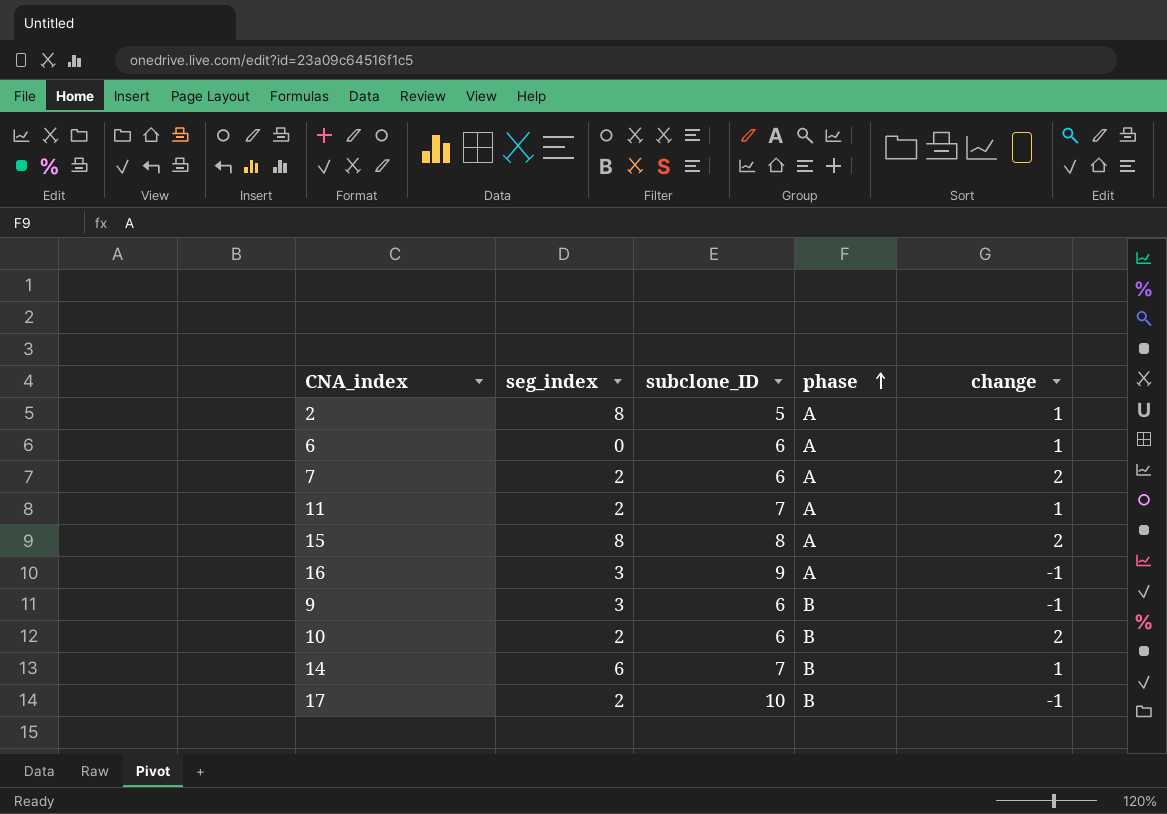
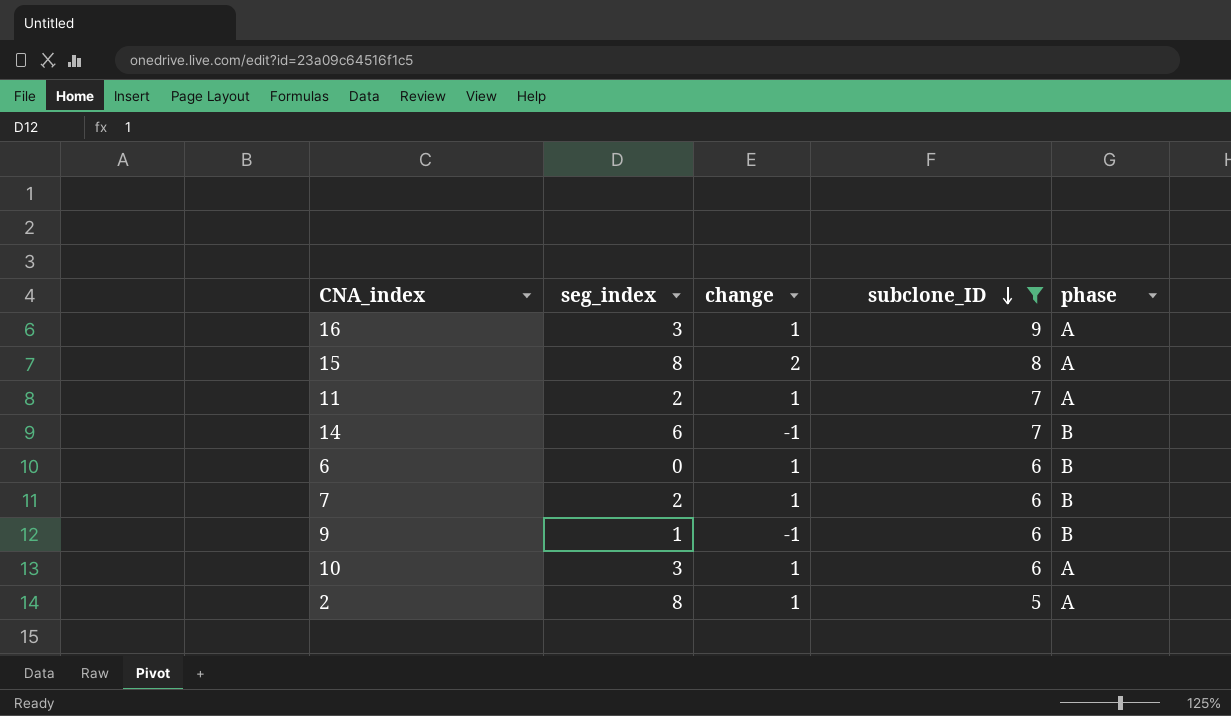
filter: none -> subclone_ID != 10
row order: phase ascending -> subclone_ID descending
column change | position: 5 -> 3
16 | change: -1 -> 1
14 | change: 1 -> -1
6 | phase: A -> B
7 | change: 2 -> 1
7 | phase: A -> B
9 | seg_index: 3 -> 1
10 | seg_index: 2 -> 3
10 | change: 2 -> 1
10 | phase: B -> A

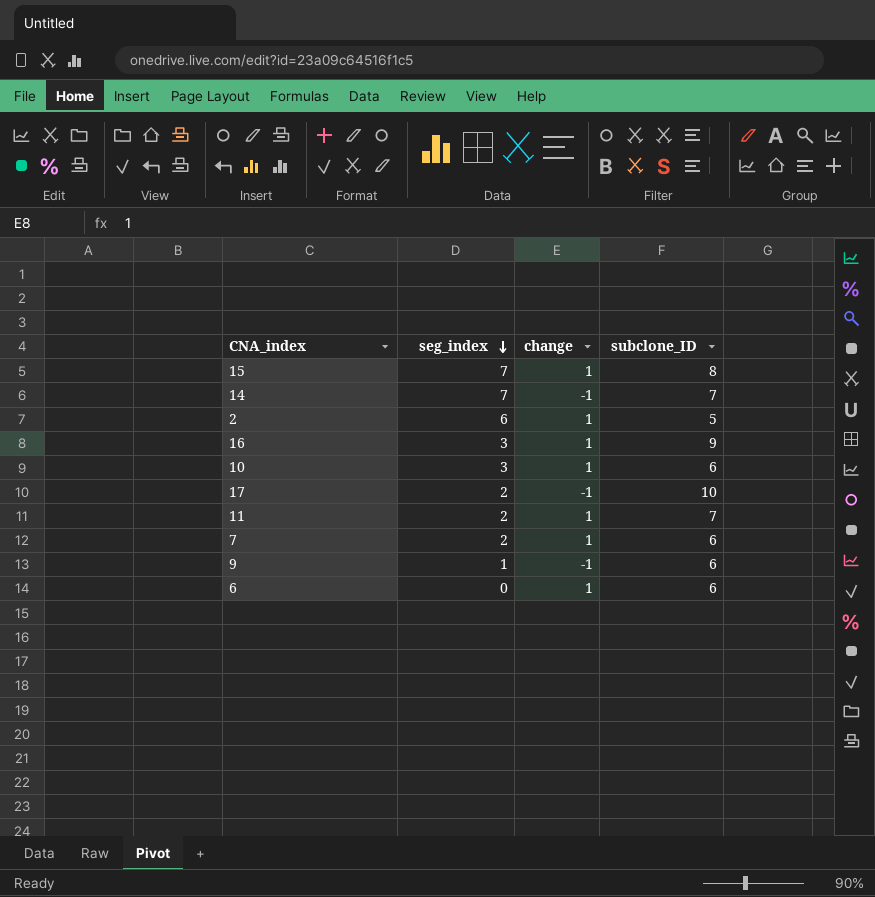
filter: subclone_ID != 10 -> none
row order: subclone_ID descending -> seg_index descending
column phase | position: 5 -> none
15 | seg_index: 8 -> 7
15 | change: 2 -> 1
14 | seg_index: 6 -> 7
2 | seg_index: 8 -> 6

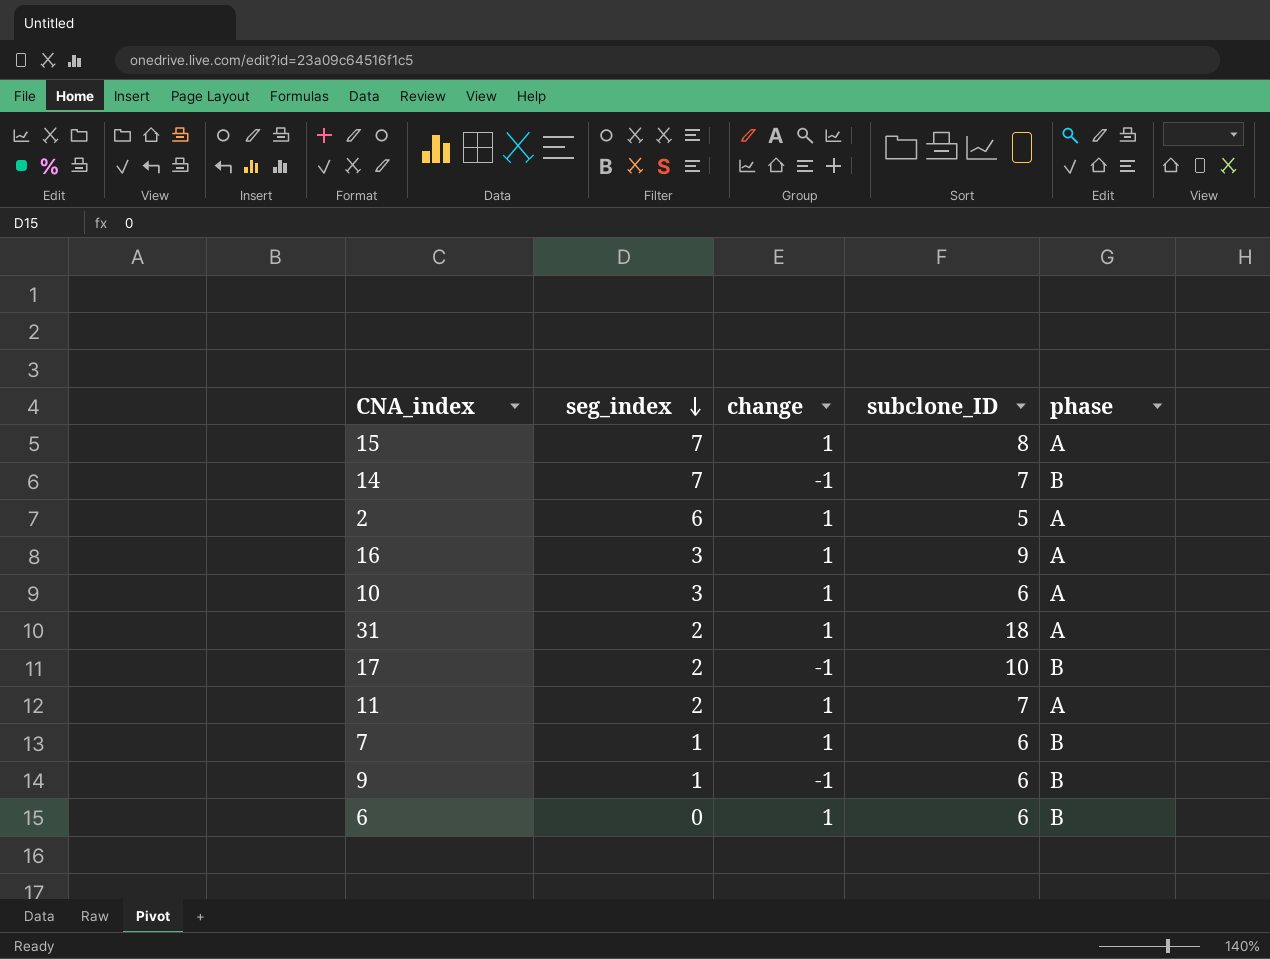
column phase | position: none -> 5
row 31: none -> 2 | 1 | 18 | A
7 | seg_index: 2 -> 1

